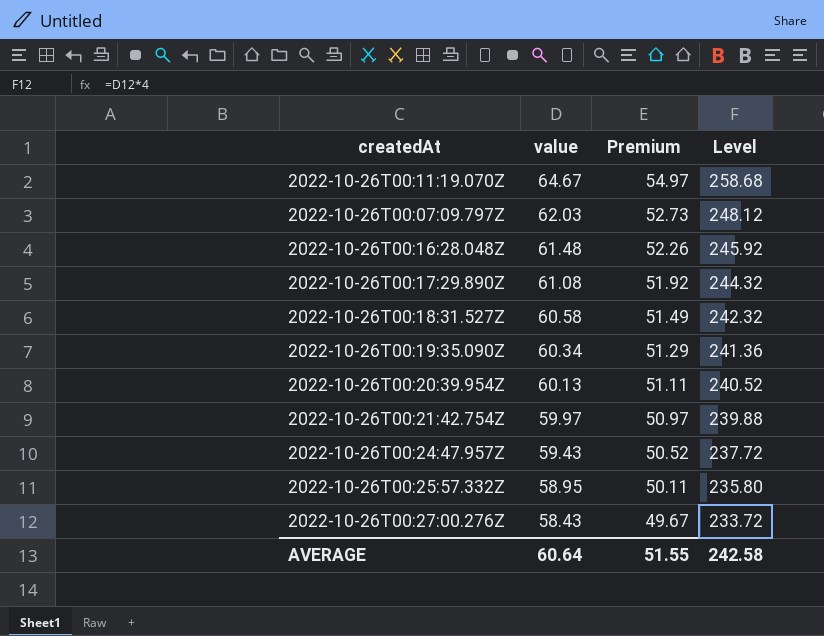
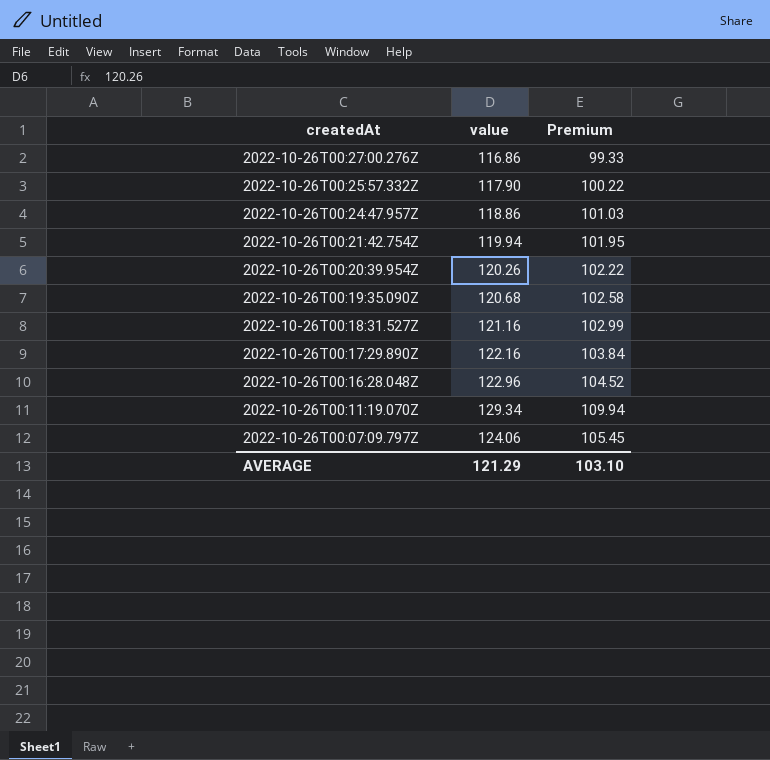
row order: value descending -> createdAt descending
column Level | formula: [value] * 4 -> none
2022-10-26T00:27:00.276Z | value: 58.43 -> 116.86
2022-10-26T00:27:00.276Z | Premium: 49.67 -> 99.33
2022-10-26T00:25:57.332Z | value: 58.95 -> 117.90
2022-10-26T00:25:57.332Z | Premium: 50.11 -> 100.22
2022-10-26T00:24:47.957Z | value: 59.43 -> 118.86
2022-10-26T00:24:47.957Z | Premium: 50.52 -> 101.03
2022-10-26T00:21:42.754Z | value: 59.97 -> 119.94
2022-10-26T00:21:42.754Z | Premium: 50.97 -> 101.95
2022-10-26T00:20:39.954Z | value: 60.13 -> 120.26
2022-10-26T00:20:39.954Z | Premium: 51.11 -> 102.22
2022-10-26T00:19:35.090Z | value: 60.34 -> 120.68
2022-10-26T00:19:35.090Z | Premium: 51.29 -> 102.58
2022-10-26T00:18:31.527Z | value: 60.58 -> 121.16
2022-10-26T00:18:31.527Z | Premium: 51.49 -> 102.99
2022-10-26T00:17:29.890Z | value: 61.08 -> 122.16
2022-10-26T00:17:29.890Z | Premium: 51.92 -> 103.84
2022-10-26T00:16:28.048Z | value: 61.48 -> 122.96
2022-10-26T00:16:28.048Z | Premium: 52.26 -> 104.52
2022-10-26T00:11:19.070Z | value: 64.67 -> 129.34
2022-10-26T00:11:19.070Z | Premium: 54.97 -> 109.94
2022-10-26T00:07:09.797Z | value: 62.03 -> 124.06
2022-10-26T00:07:09.797Z | Premium: 52.73 -> 105.45
AVERAGE | value: 60.64 -> 121.29
AVERAGE | Premium: 51.55 -> 103.10

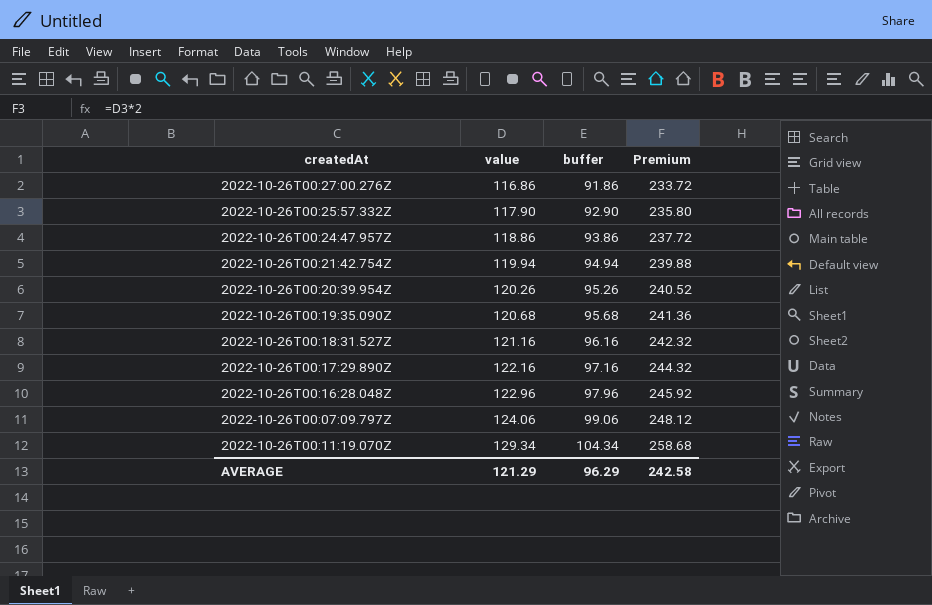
row order: createdAt descending -> value ascending
column buffer | formula: none -> [value] - 25
column Premium | formula: [value] * 0.85 -> [value] * 2
AVERAGE | Premium: 103.10 -> 242.58

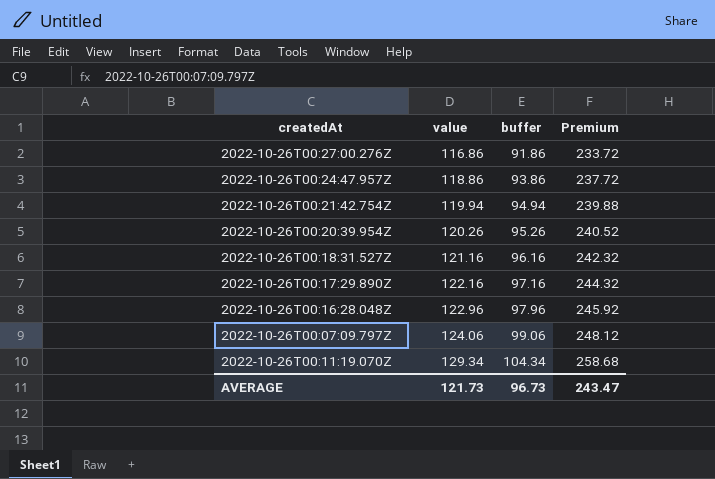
row 2022-10-26T00:25:57.332Z: 117.90 | 92.90 | 235.80 -> none
row 2022-10-26T00:19:35.090Z: 120.68 | 95.68 | 241.36 -> none
AVERAGE | value: 121.29 -> 121.73
AVERAGE | buffer: 96.29 -> 96.73
AVERAGE | Premium: 242.58 -> 243.47

